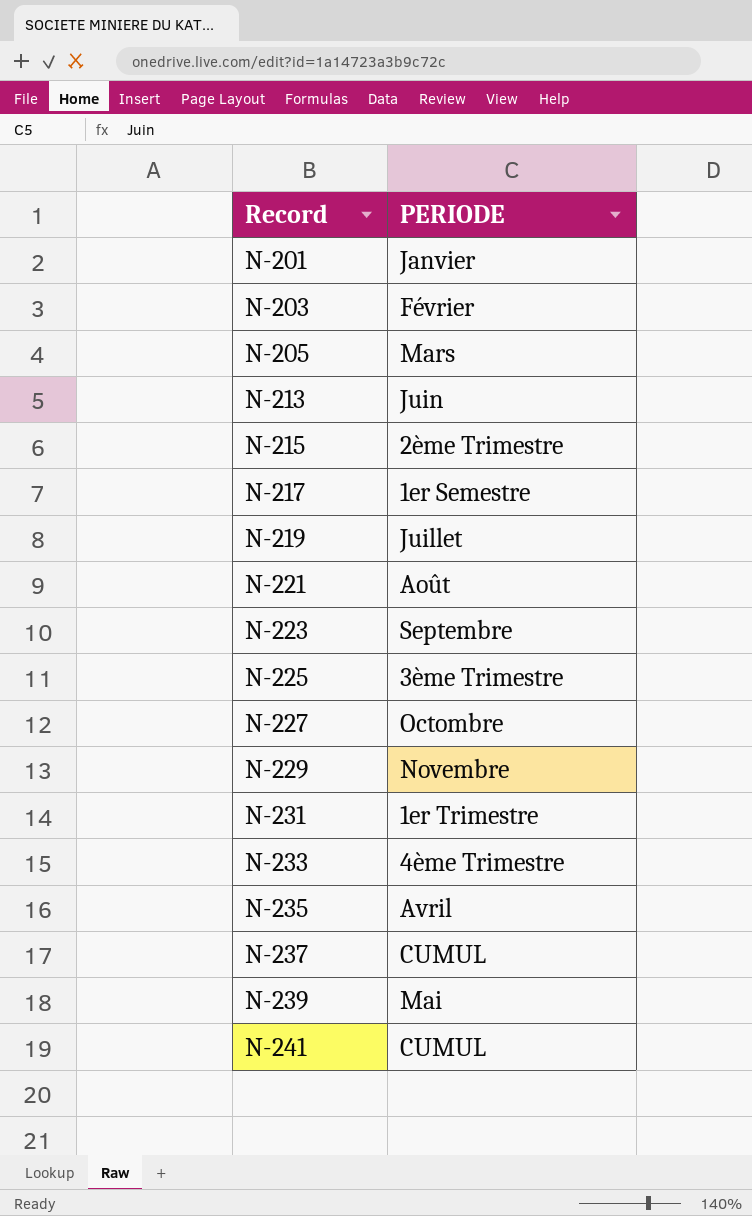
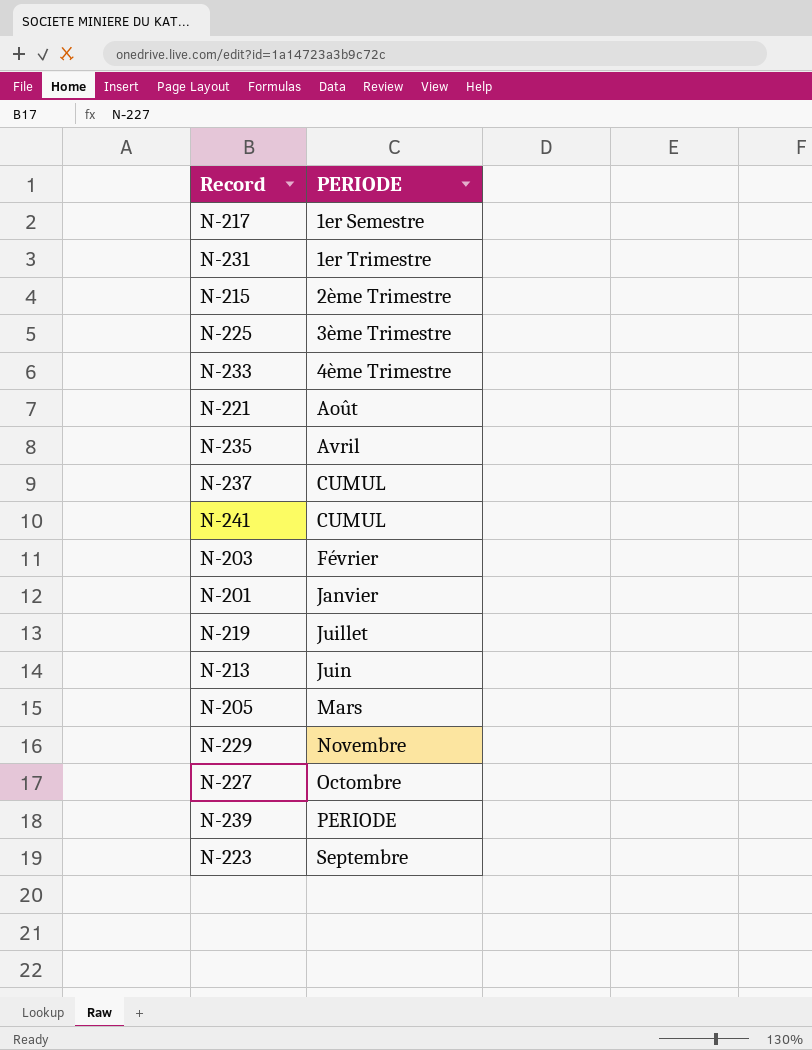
row order: Record ascending -> PERIODE ascending
N-239 | PERIODE: Mai -> PERIODE

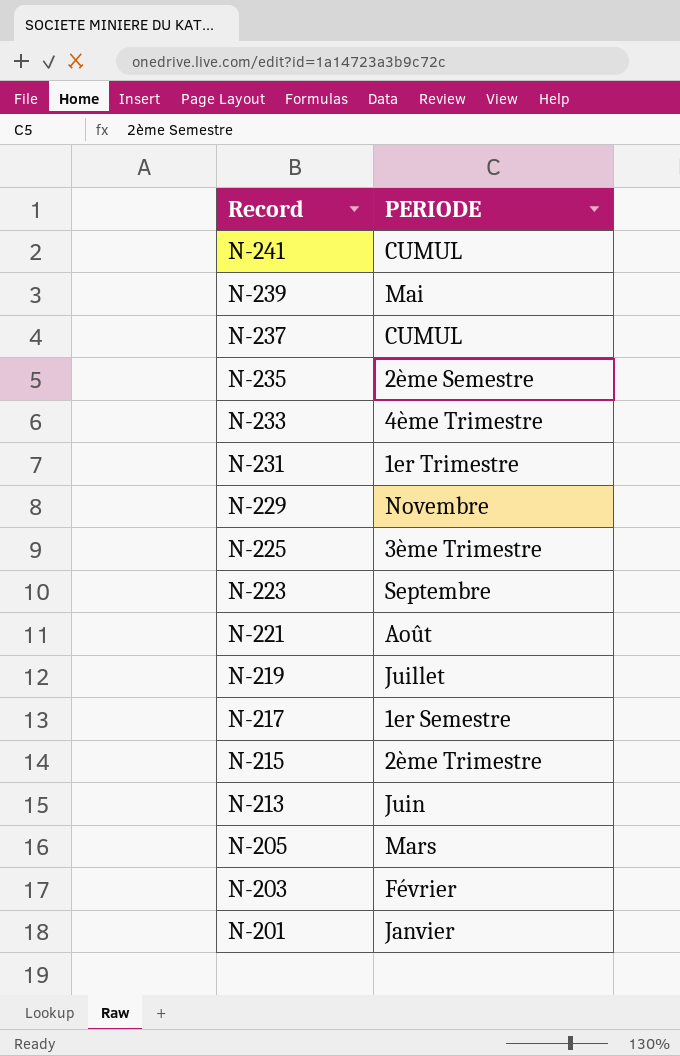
row order: PERIODE ascending -> Record descending
row N-227: Octombre -> none
N-239 | PERIODE: PERIODE -> Mai
N-235 | PERIODE: Avril -> 2ème Semestre

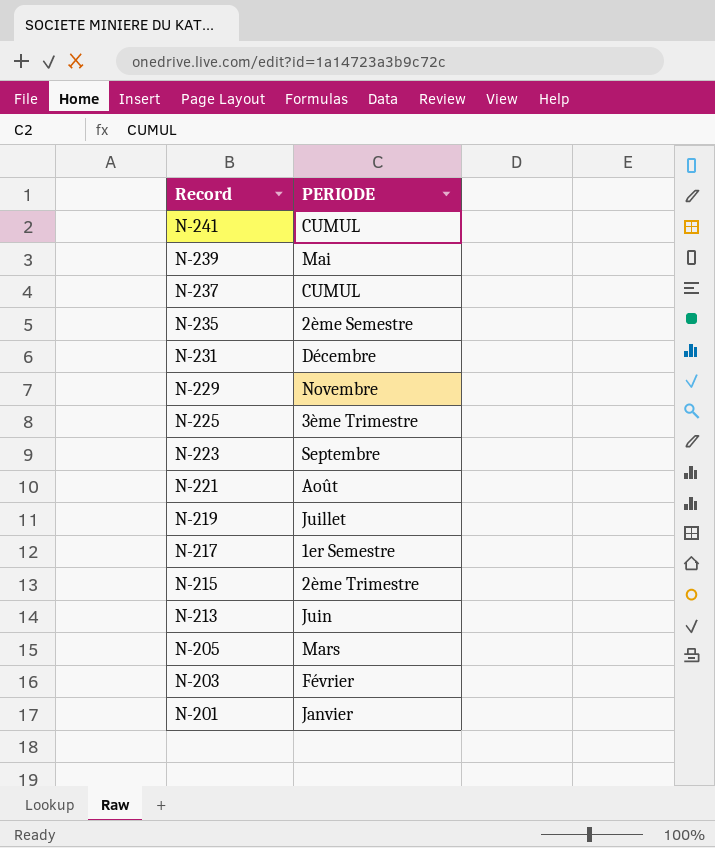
row N-233: 4ème Trimestre -> none
N-231 | PERIODE: 1er Trimestre -> Décembre

